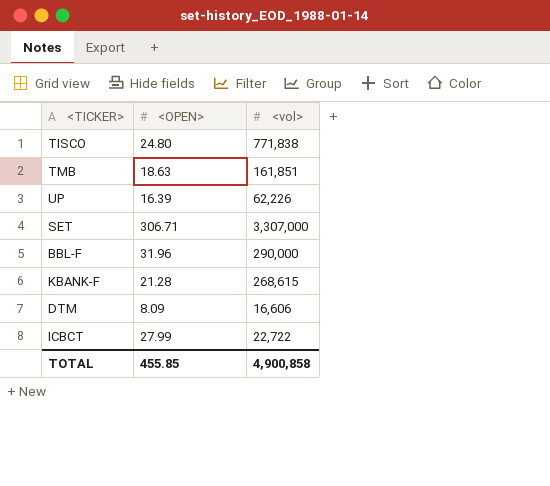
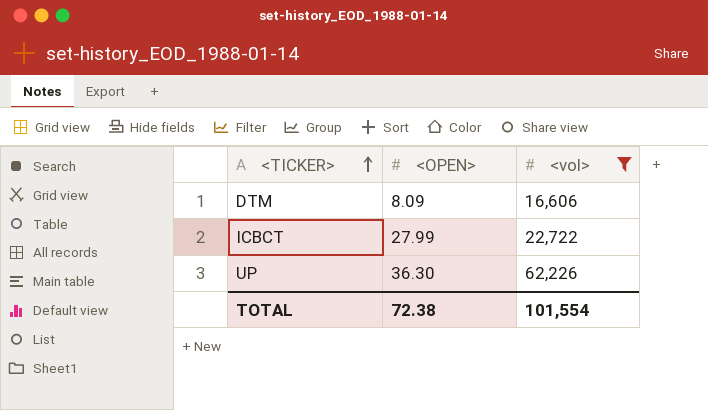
filter: none -> <vol> <= 62,226
row order: none -> <TICKER> ascending
UP | <OPEN>: 16.39 -> 36.30
TOTAL | <OPEN>: 455.85 -> 72.38
TOTAL | <vol>: 4,900,858 -> 101,554

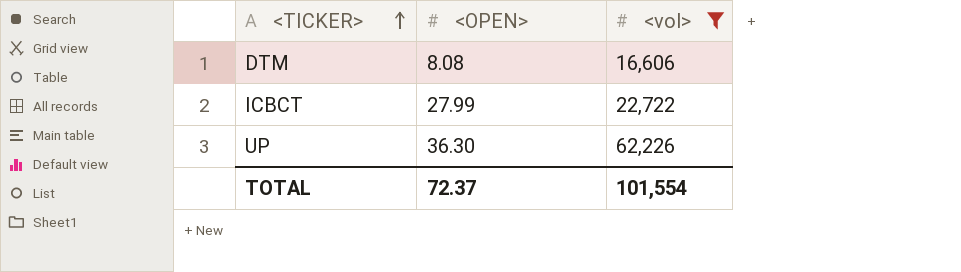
DTM | <OPEN>: 8.09 -> 8.08
TOTAL | <OPEN>: 72.38 -> 72.37

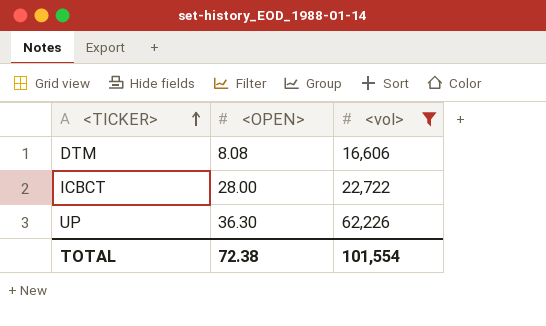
ICBCT | <OPEN>: 27.99 -> 28.00
TOTAL | <OPEN>: 72.37 -> 72.38

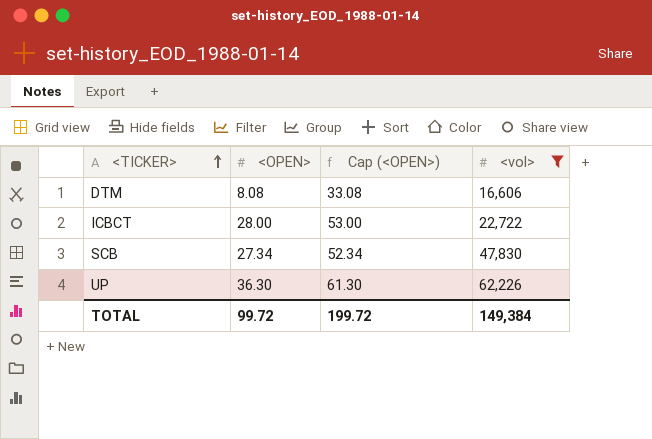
column Cap (<OPEN>) | formula: none -> [<OPEN>] + 25
row SCB: none -> 27.34 | 52.34 | 47,830
TOTAL | <OPEN>: 72.38 -> 99.72
TOTAL | <vol>: 101,554 -> 149,384

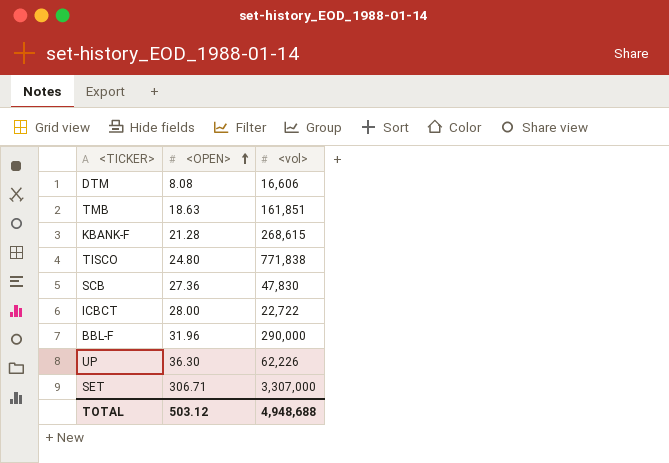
filter: <vol> <= 62,226 -> none
row order: <TICKER> ascending -> <OPEN> ascending
column Cap (<OPEN>) | formula: [<OPEN>] + 25 -> none
SCB | <OPEN>: 27.34 -> 27.36
TOTAL | <OPEN>: 99.72 -> 503.12
TOTAL | <vol>: 149,384 -> 4,948,688

